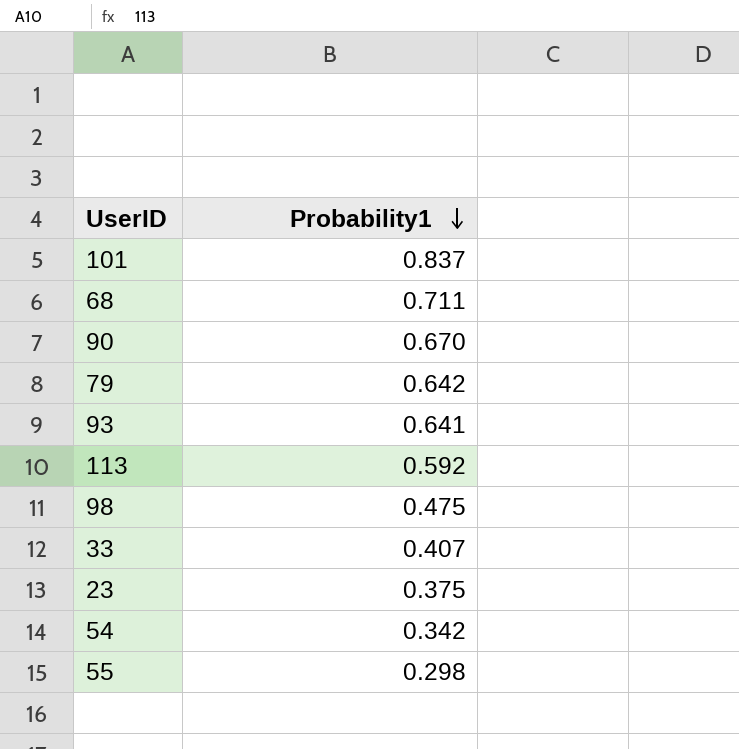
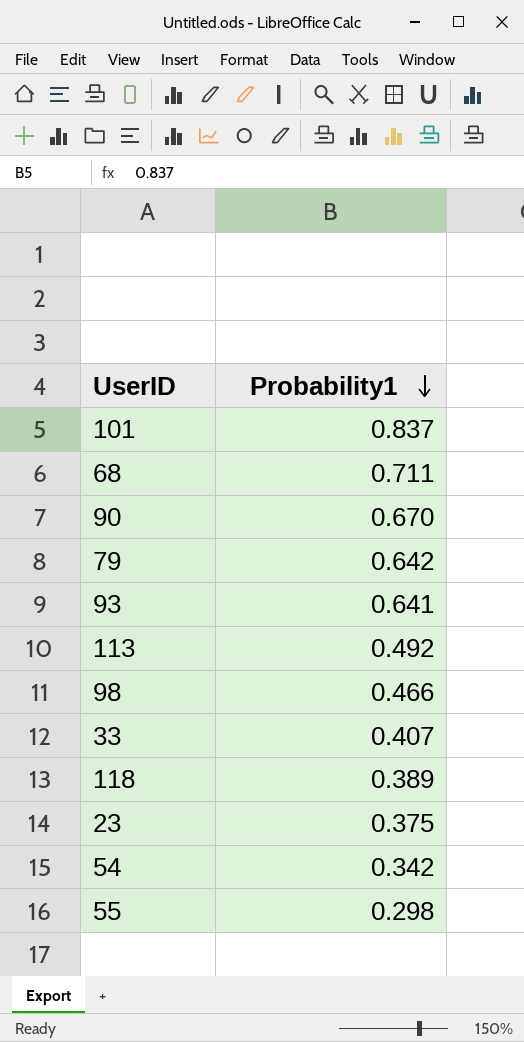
113 | Probability1: 0.592 -> 0.492
98 | Probability1: 0.475 -> 0.466
row 118: none -> 0.389

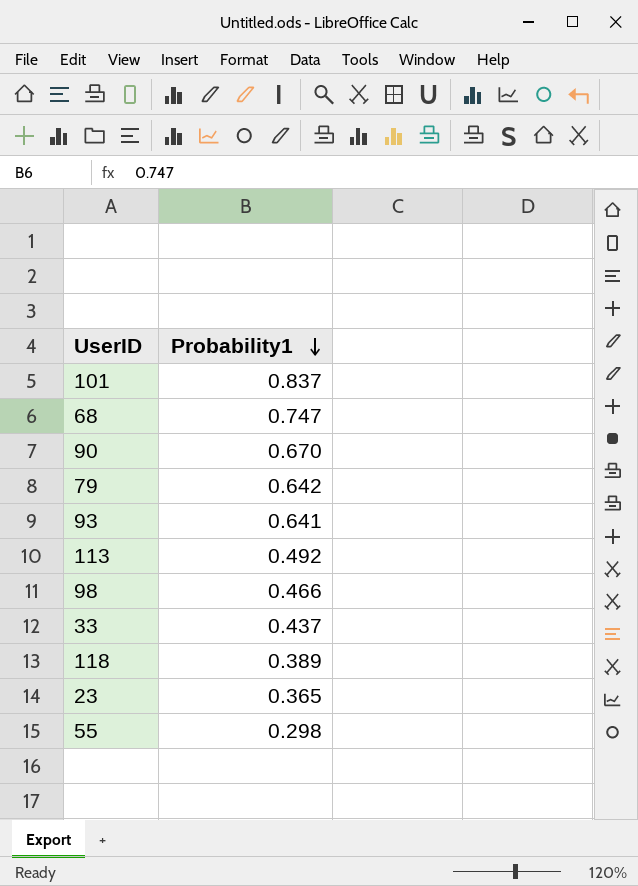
row 54: 0.342 -> none
68 | Probability1: 0.711 -> 0.747
33 | Probability1: 0.407 -> 0.437
23 | Probability1: 0.375 -> 0.365

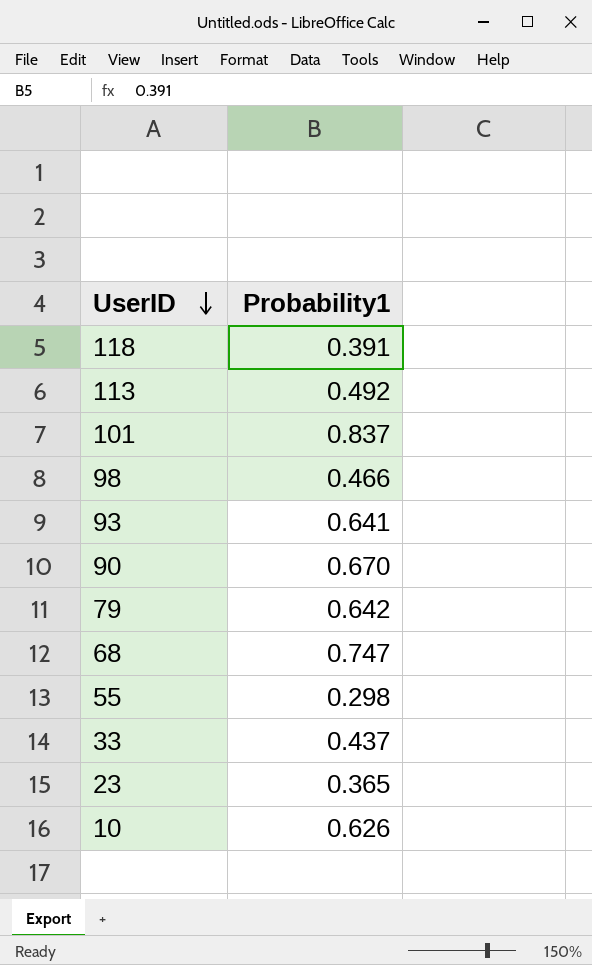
row order: Probability1 descending -> UserID descending
118 | Probability1: 0.389 -> 0.391
row 10: none -> 0.626

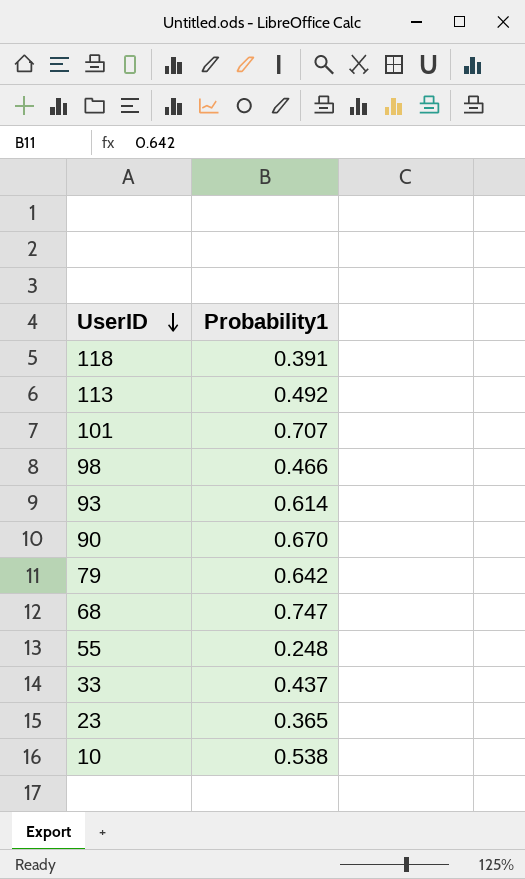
101 | Probability1: 0.837 -> 0.707
93 | Probability1: 0.641 -> 0.614
55 | Probability1: 0.298 -> 0.248
10 | Probability1: 0.626 -> 0.538

